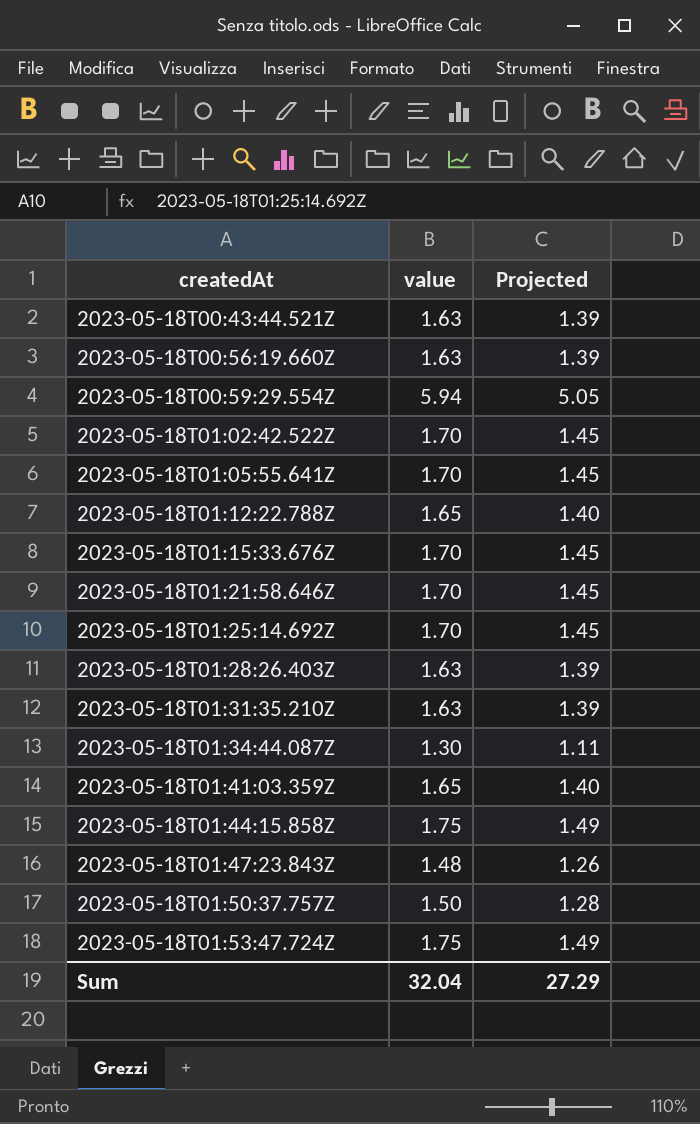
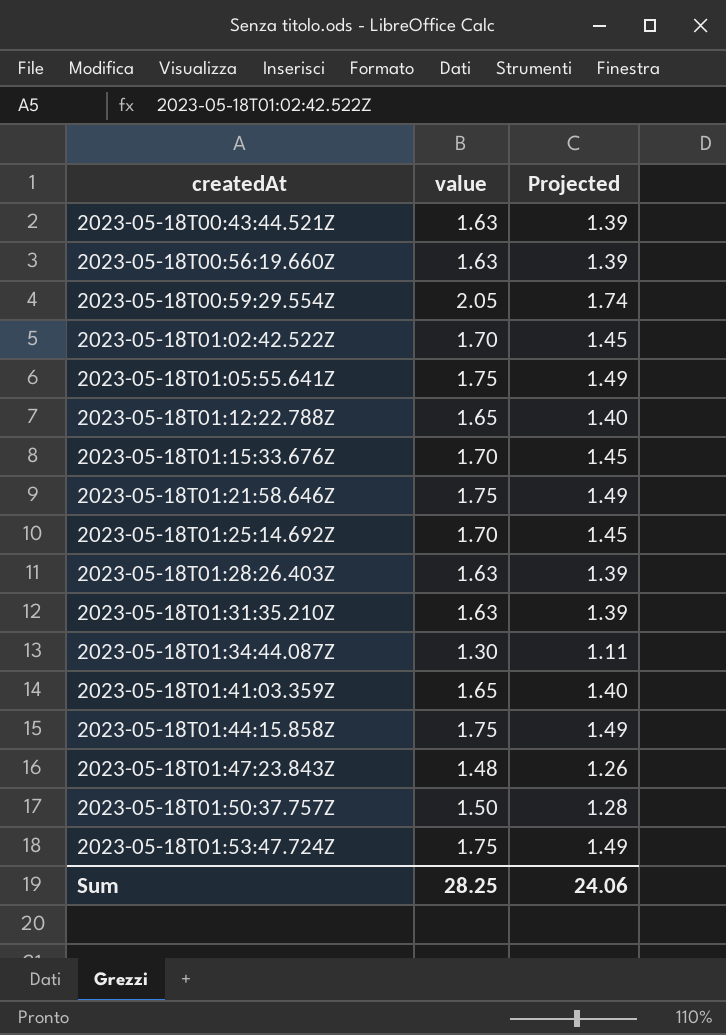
2023-05-18T00:59:29.554Z | value: 5.94 -> 2.05
2023-05-18T00:59:29.554Z | Projected: 5.05 -> 1.74
2023-05-18T01:05:55.641Z | value: 1.70 -> 1.75
2023-05-18T01:05:55.641Z | Projected: 1.45 -> 1.49
2023-05-18T01:21:58.646Z | value: 1.70 -> 1.75
2023-05-18T01:21:58.646Z | Projected: 1.45 -> 1.49
Sum | value: 32.04 -> 28.25
Sum | Projected: 27.29 -> 24.06

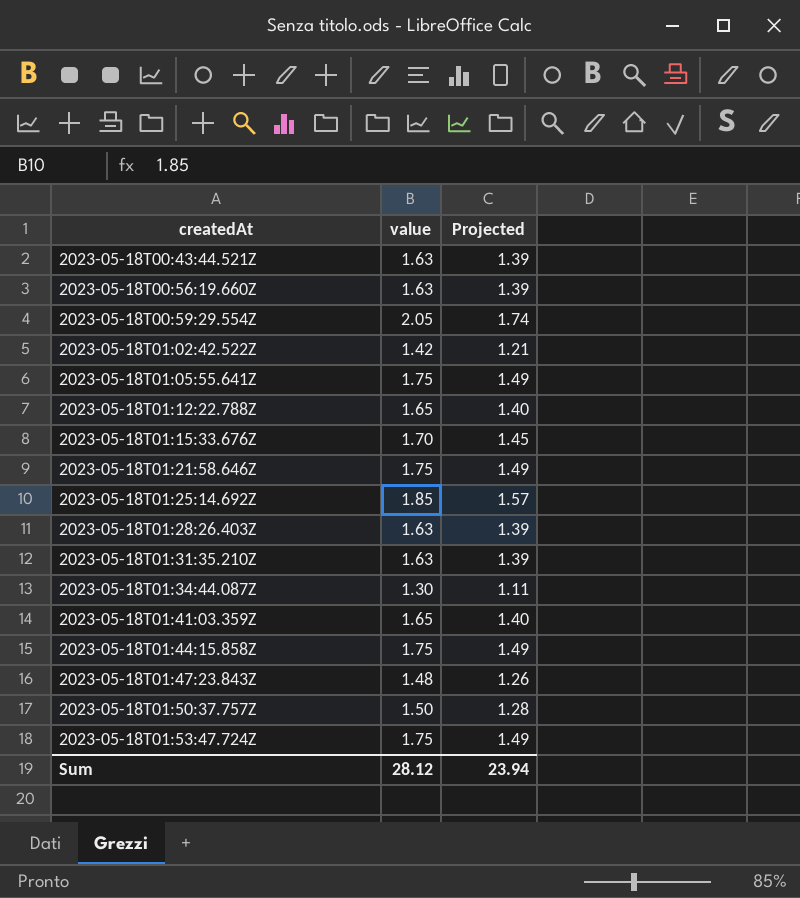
2023-05-18T01:02:42.522Z | value: 1.70 -> 1.42
2023-05-18T01:02:42.522Z | Projected: 1.45 -> 1.21
2023-05-18T01:25:14.692Z | value: 1.70 -> 1.85
2023-05-18T01:25:14.692Z | Projected: 1.45 -> 1.57
Sum | value: 28.25 -> 28.12
Sum | Projected: 24.06 -> 23.94

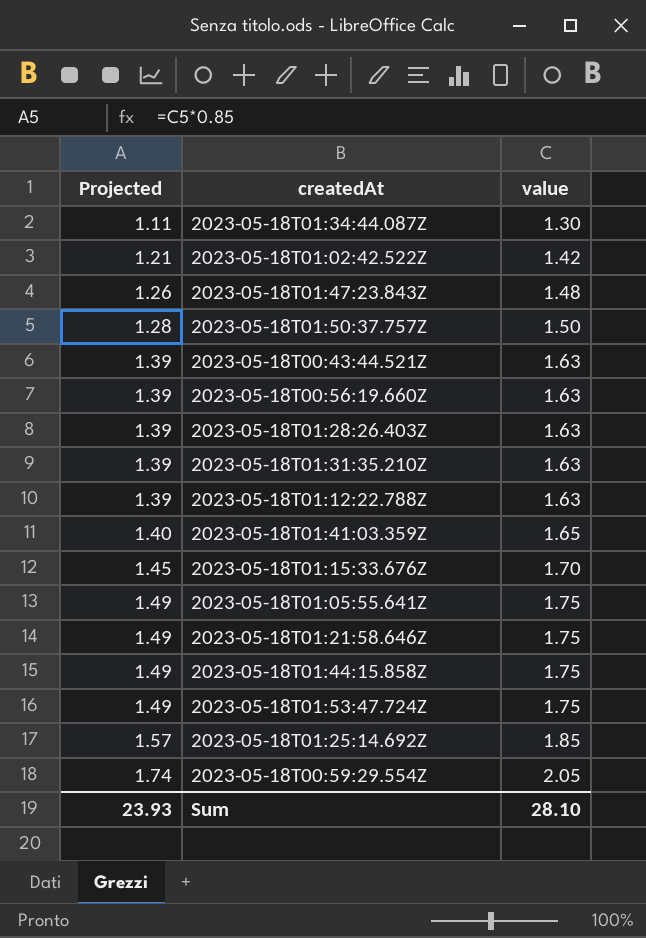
row order: createdAt ascending -> Projected ascending
column Projected | position: 3 -> 1
2023-05-18T01:12:22.788Z | Projected: 1.40 -> 1.39
2023-05-18T01:12:22.788Z | value: 1.65 -> 1.63
Sum | Projected: 23.94 -> 23.93
Sum | value: 28.12 -> 28.10

